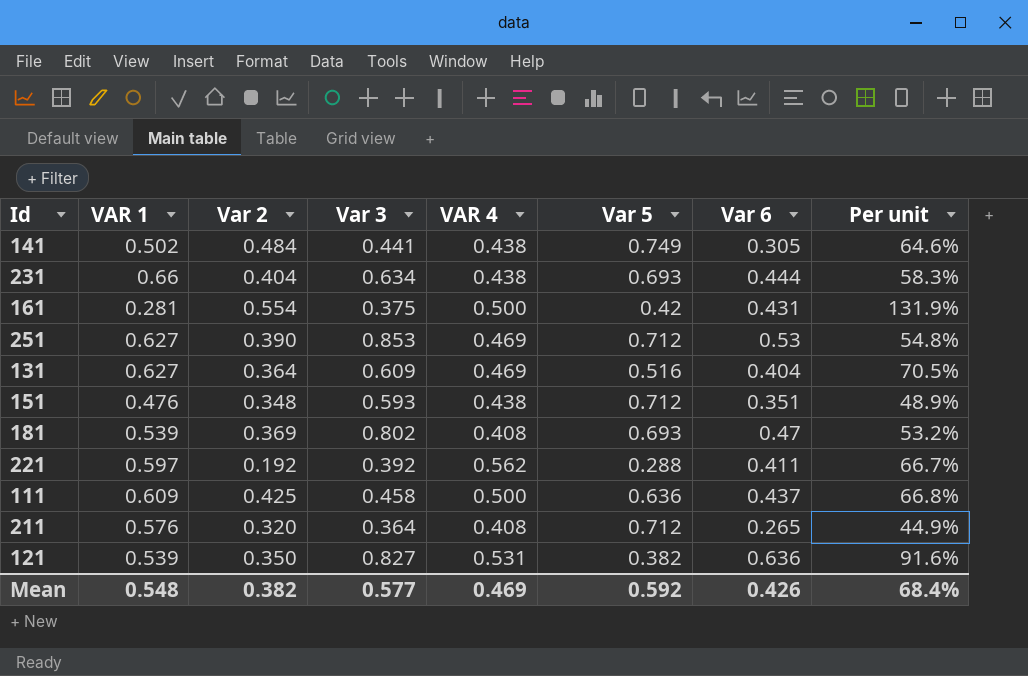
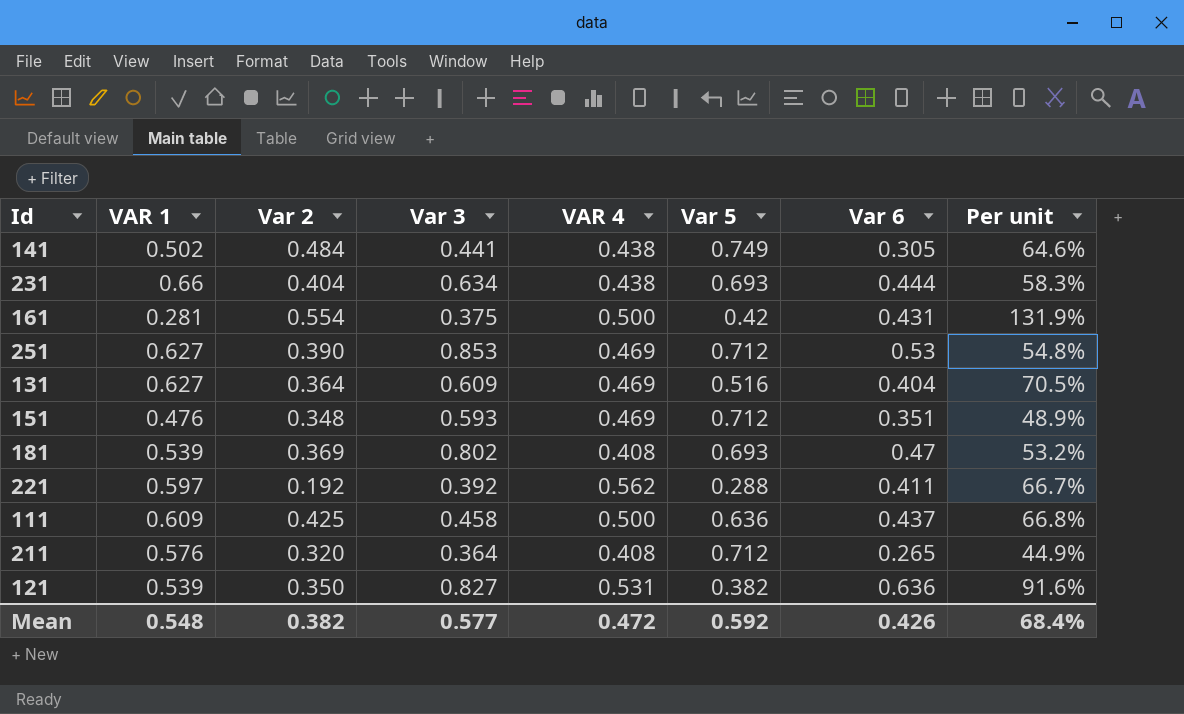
151 | VAR 4: 0.438 -> 0.469
Mean | VAR 4: 0.469 -> 0.472

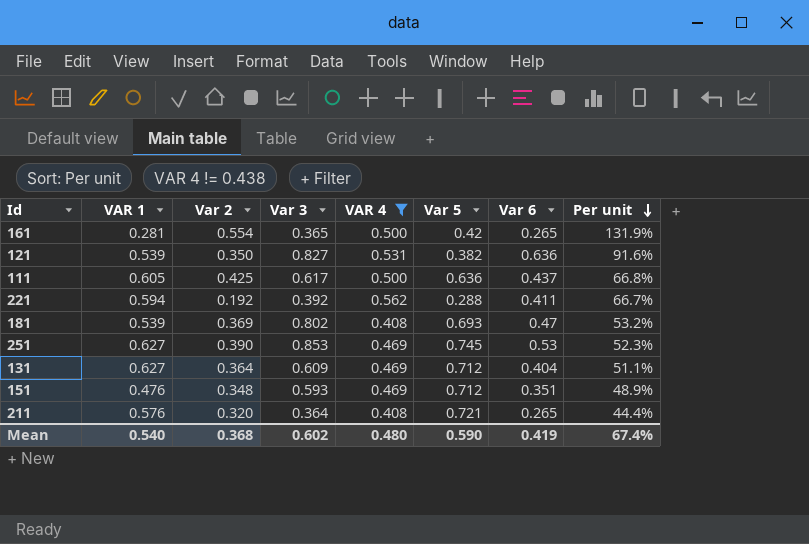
filter: none -> VAR 4 != 0.438
row order: none -> Per unit descending
161 | Var 3: 0.375 -> 0.365
161 | Var 6: 0.431 -> 0.265
111 | VAR 1: 0.609 -> 0.605
111 | Var 3: 0.458 -> 0.617
221 | VAR 1: 0.597 -> 0.594
251 | Var 5: 0.712 -> 0.745
251 | Per unit: 54.8% -> 52.3%
131 | Var 5: 0.516 -> 0.712
131 | Per unit: 70.5% -> 51.1%
211 | Var 5: 0.712 -> 0.721
211 | Per unit: 44.9% -> 44.4%
Mean | VAR 1: 0.548 -> 0.540
Mean | Var 2: 0.382 -> 0.368
Mean | Var 3: 0.577 -> 0.602
Mean | VAR 4: 0.472 -> 0.480
Mean | Var 5: 0.592 -> 0.590
Mean | Var 6: 0.426 -> 0.419
Mean | Per unit: 68.4% -> 67.4%

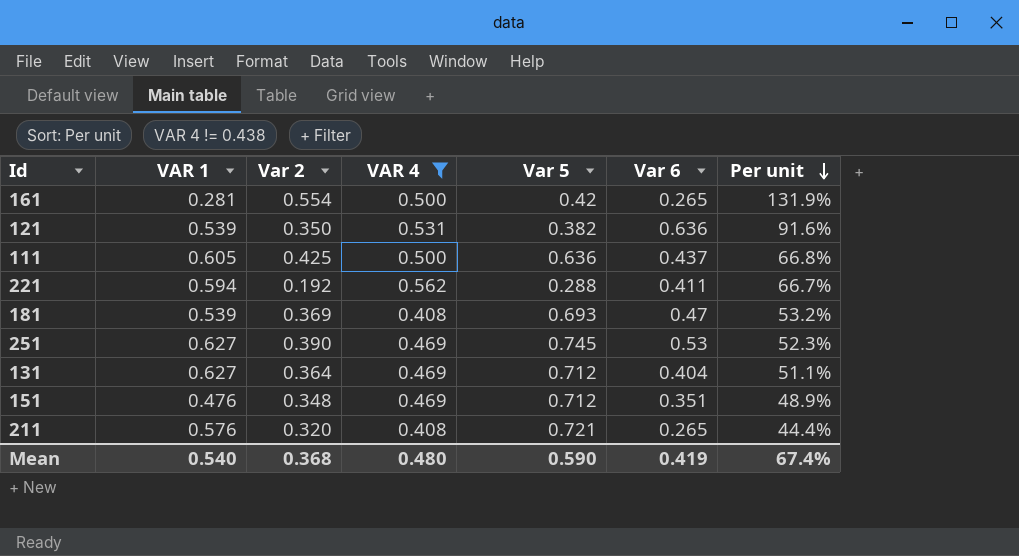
column Var 3 | position: 4 -> none

